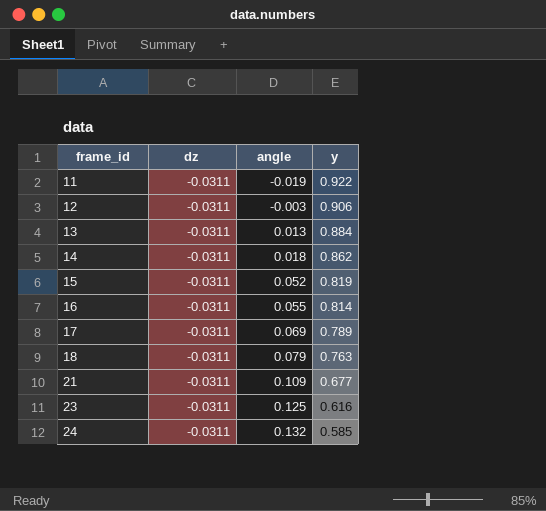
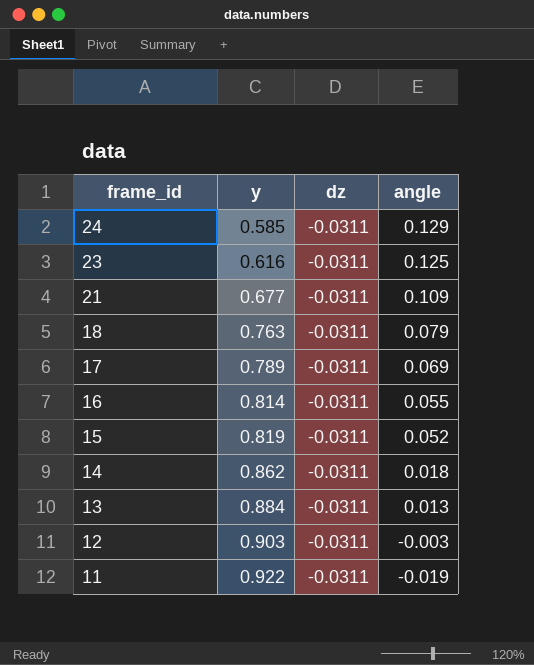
row order: frame_id ascending -> frame_id descending
column y | position: 4 -> 2
24 | angle: 0.132 -> 0.129
12 | y: 0.906 -> 0.903

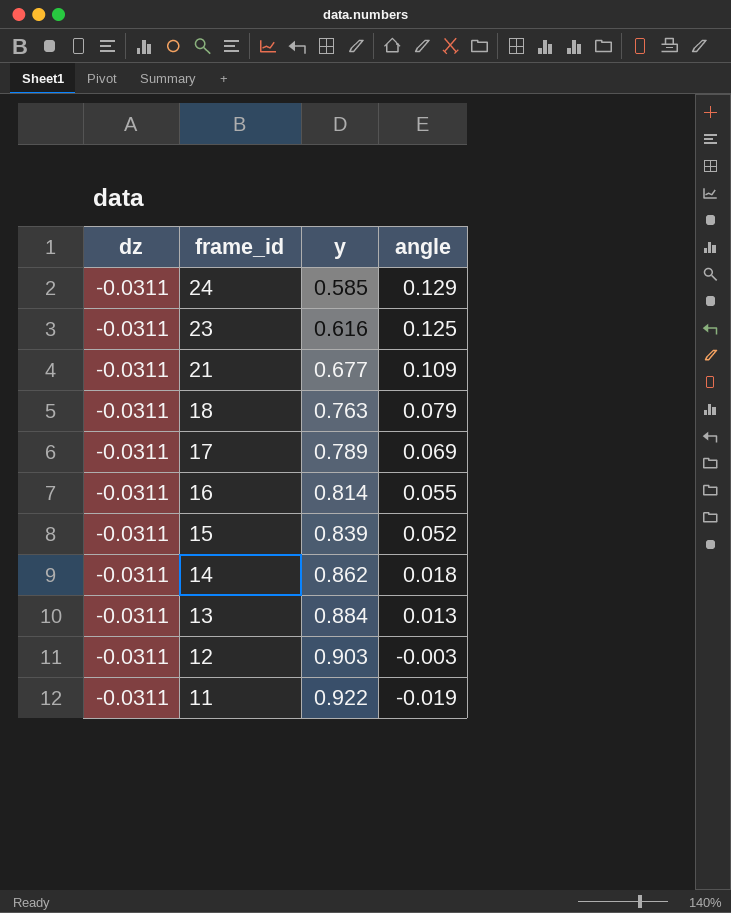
column dz | position: 3 -> 1
15 | y: 0.819 -> 0.839

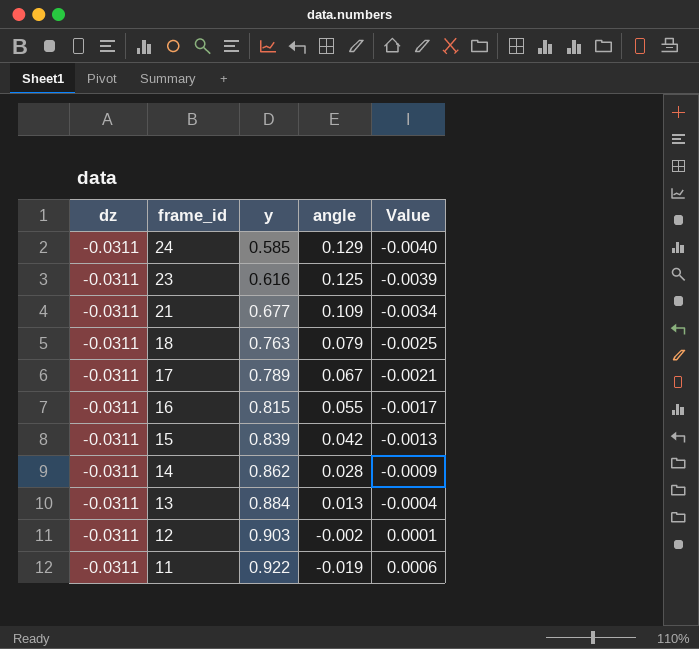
column Value | formula: none -> [dz] * [angle]
17 | angle: 0.069 -> 0.067
16 | y: 0.814 -> 0.815
15 | angle: 0.052 -> 0.042
14 | angle: 0.018 -> 0.028
12 | angle: -0.003 -> -0.002

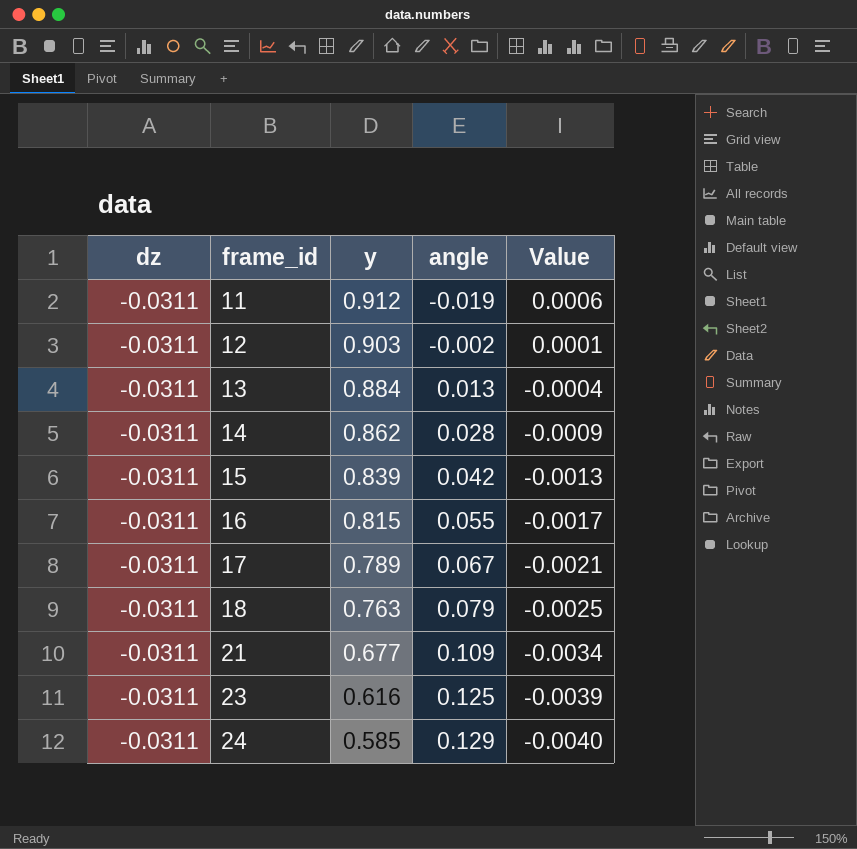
row order: frame_id descending -> frame_id ascending
11 | y: 0.922 -> 0.912

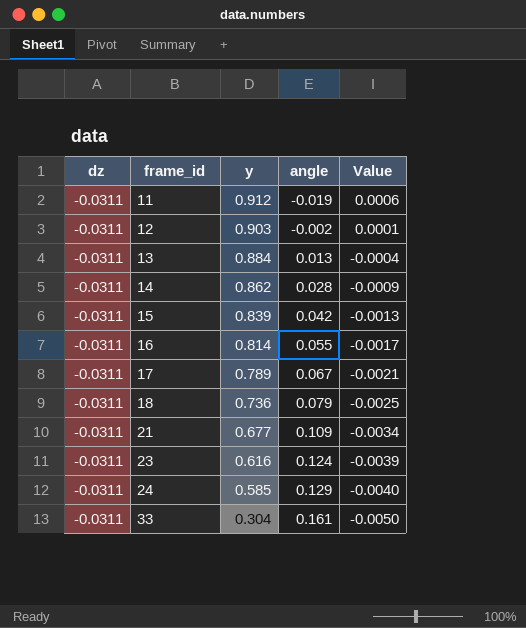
16 | y: 0.815 -> 0.814
18 | y: 0.763 -> 0.736
23 | angle: 0.125 -> 0.124
row 33: none -> -0.0311 | 0.304 | 0.161 | -0.0050

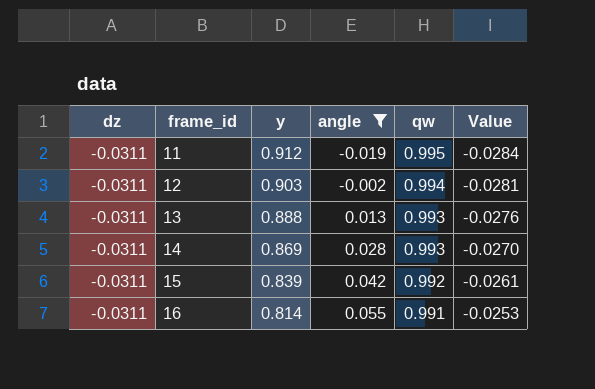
filter: none -> angle <= 0.055
column qw | position: none -> 5
column Value | formula: [dz] * [angle] -> [dz] * [y]
13 | y: 0.884 -> 0.888
14 | y: 0.862 -> 0.869

